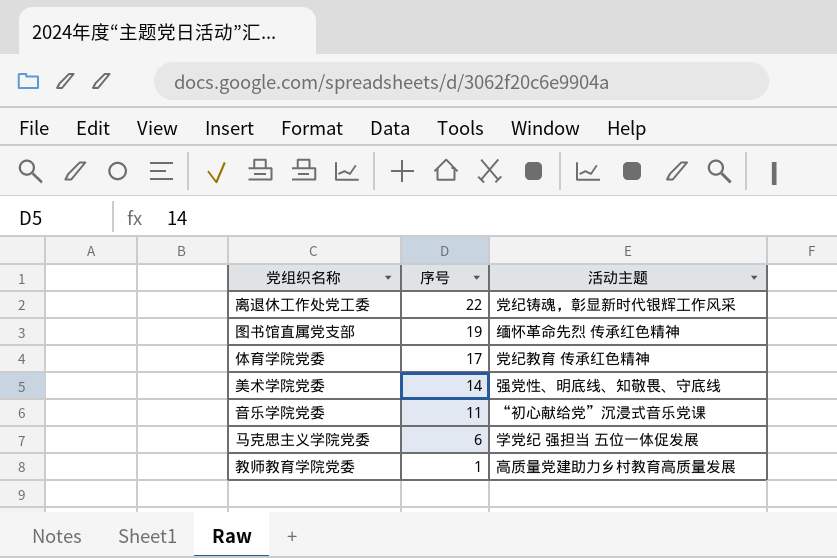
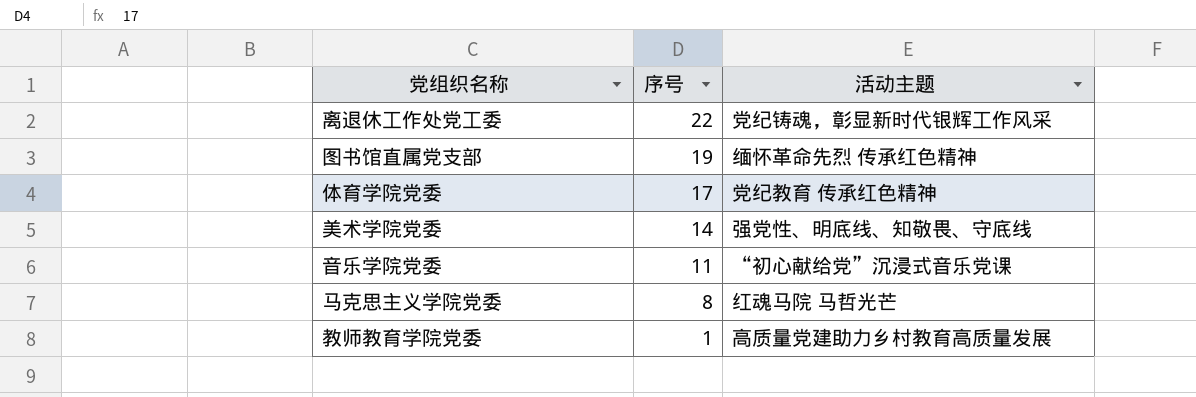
马克思主义学院党委 | 序号: 6 -> 8
马克思主义学院党委 | 活动主题: 学党纪 强担当 五位一体促发展 -> 红魂马院 马哲光芒

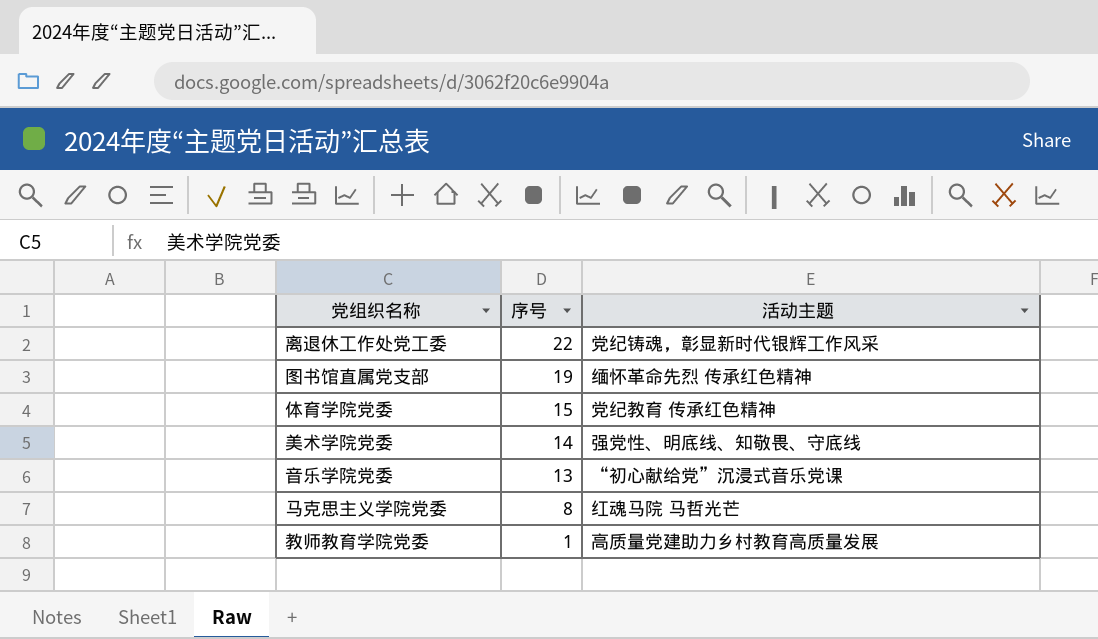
体育学院党委 | 序号: 17 -> 15
音乐学院党委 | 序号: 11 -> 13

